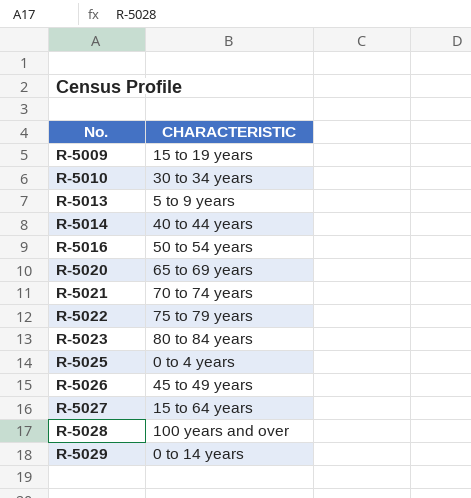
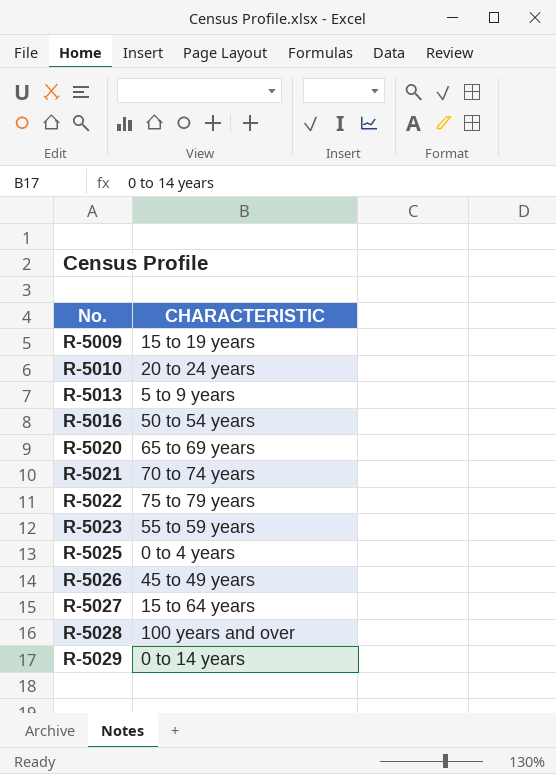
row R-5014: 40 to 44 years -> none
R-5010 | CHARACTERISTIC: 30 to 34 years -> 20 to 24 years
R-5023 | CHARACTERISTIC: 80 to 84 years -> 55 to 59 years

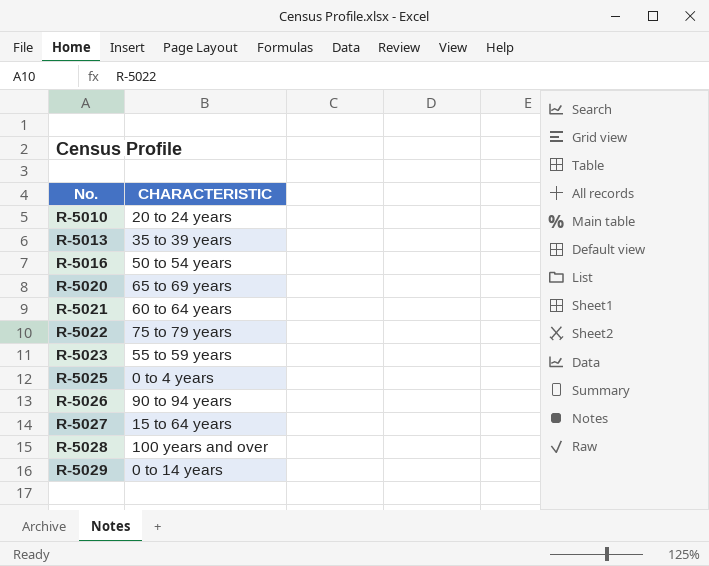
row R-5009: 15 to 19 years -> none
R-5013 | CHARACTERISTIC: 5 to 9 years -> 35 to 39 years
R-5021 | CHARACTERISTIC: 70 to 74 years -> 60 to 64 years
R-5026 | CHARACTERISTIC: 45 to 49 years -> 90 to 94 years

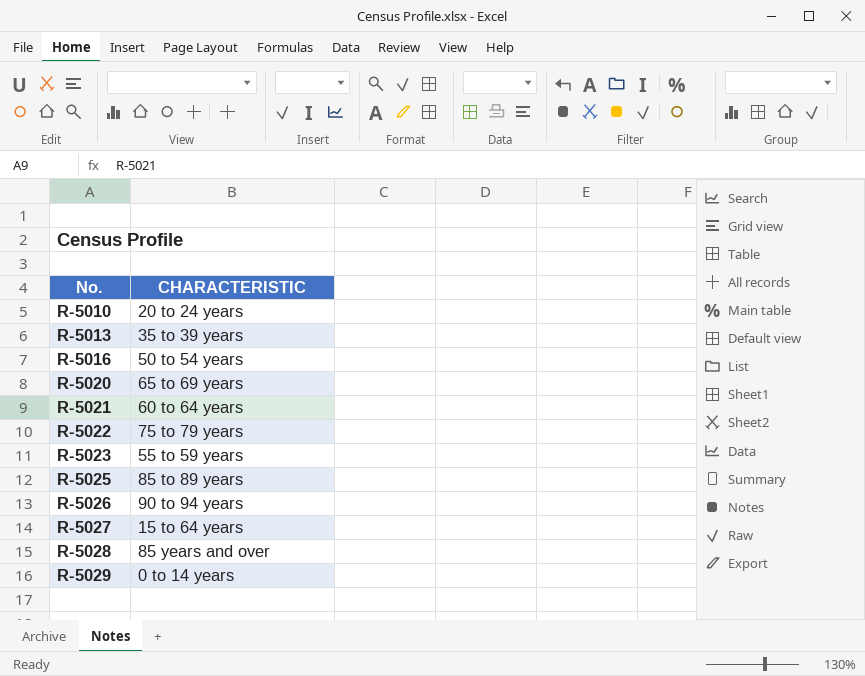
R-5025 | CHARACTERISTIC: 0 to 4 years -> 85 to 89 years
R-5028 | CHARACTERISTIC: 100 years and over -> 85 years and over

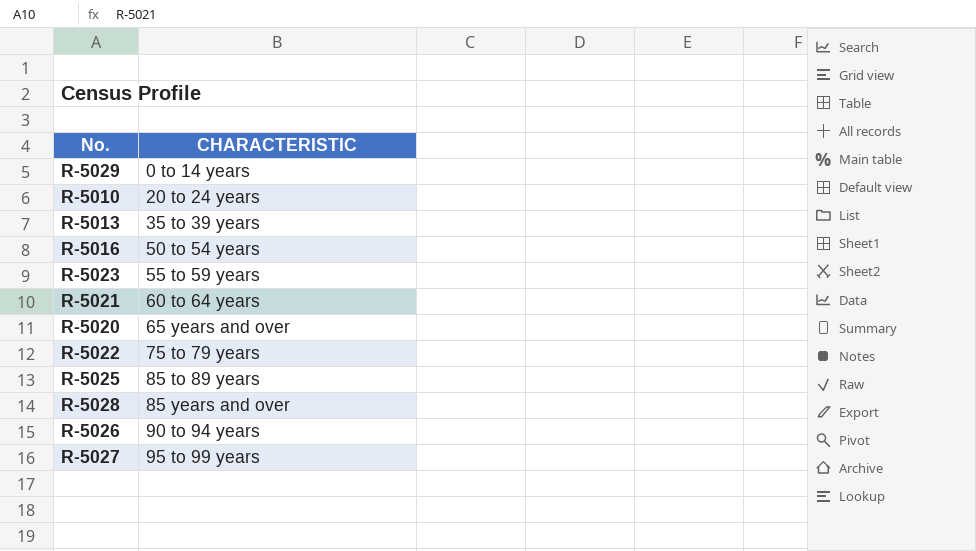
row order: No. ascending -> CHARACTERISTIC ascending
R-5020 | CHARACTERISTIC: 65 to 69 years -> 65 years and over
R-5027 | CHARACTERISTIC: 15 to 64 years -> 95 to 99 years

